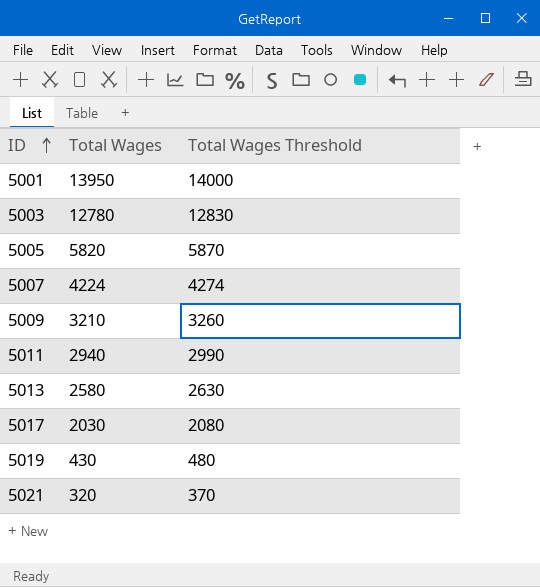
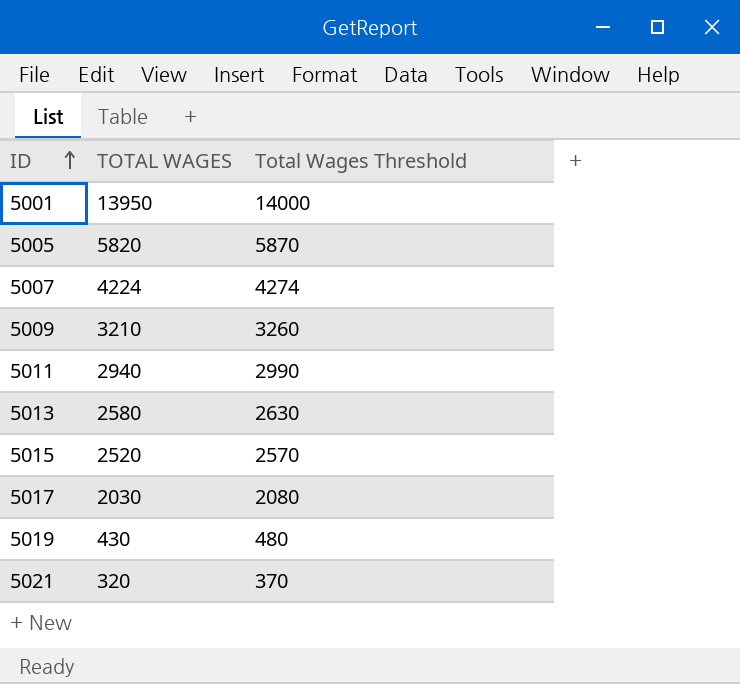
column name: Total Wages -> TOTAL WAGES
row 5003: 12780 | 12830 -> none
row 5015: none -> 2520 | 2570

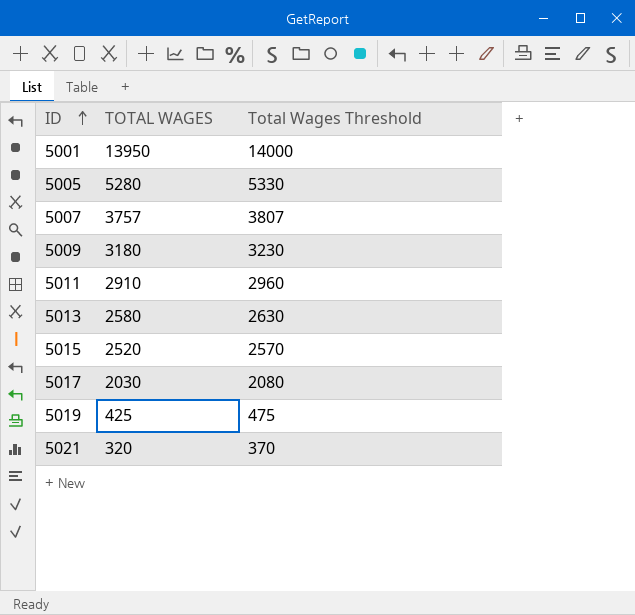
5005 | TOTAL WAGES: 5820 -> 5280
5005 | Total Wages Threshold: 5870 -> 5330
5007 | TOTAL WAGES: 4224 -> 3757
5007 | Total Wages Threshold: 4274 -> 3807
5009 | TOTAL WAGES: 3210 -> 3180
5009 | Total Wages Threshold: 3260 -> 3230
5011 | TOTAL WAGES: 2940 -> 2910
5011 | Total Wages Threshold: 2990 -> 2960
5019 | TOTAL WAGES: 430 -> 425
5019 | Total Wages Threshold: 480 -> 475

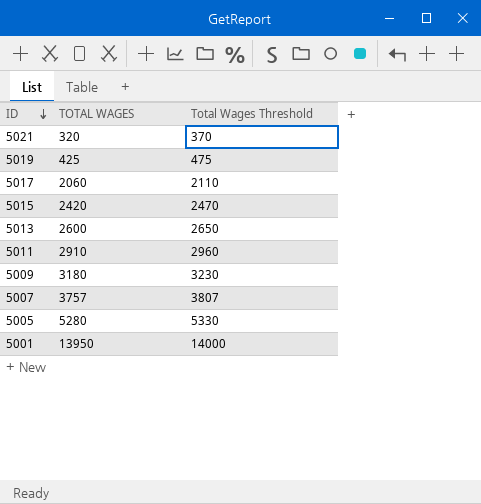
row order: ID ascending -> ID descending
5017 | TOTAL WAGES: 2030 -> 2060
5017 | Total Wages Threshold: 2080 -> 2110
5015 | TOTAL WAGES: 2520 -> 2420
5015 | Total Wages Threshold: 2570 -> 2470
5013 | TOTAL WAGES: 2580 -> 2600
5013 | Total Wages Threshold: 2630 -> 2650

